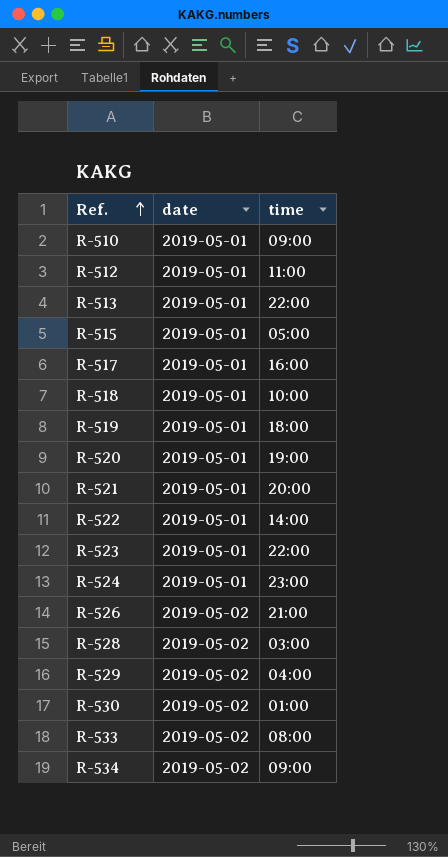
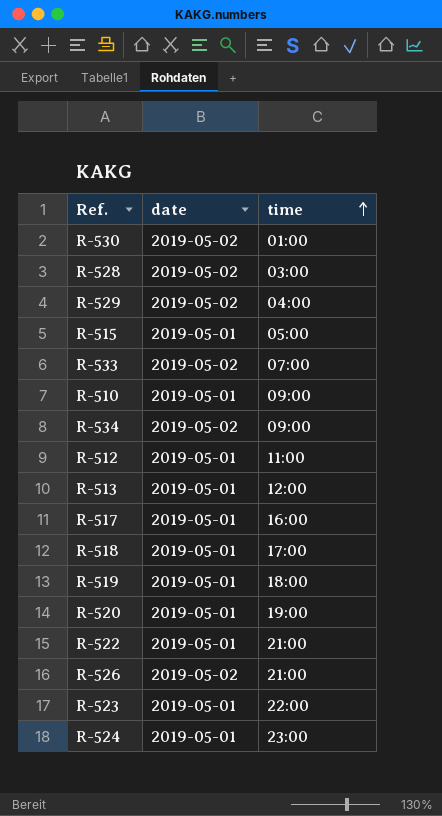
row order: Ref. ascending -> time ascending
row R-521: 2019-05-01 | 20:00 -> none
R-533 | time: 08:00 -> 07:00
R-513 | time: 22:00 -> 12:00
R-518 | time: 10:00 -> 17:00
R-522 | time: 14:00 -> 21:00

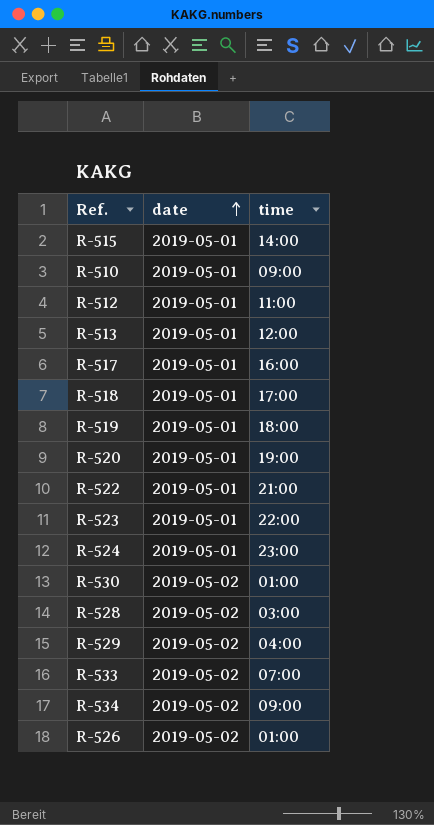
row order: time ascending -> date ascending
R-515 | time: 05:00 -> 14:00
R-526 | time: 21:00 -> 01:00

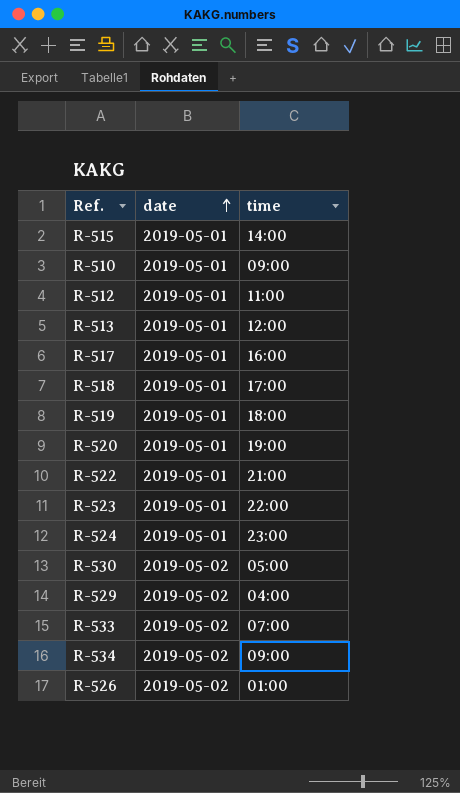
row R-528: 2019-05-02 | 03:00 -> none
R-530 | time: 01:00 -> 05:00

